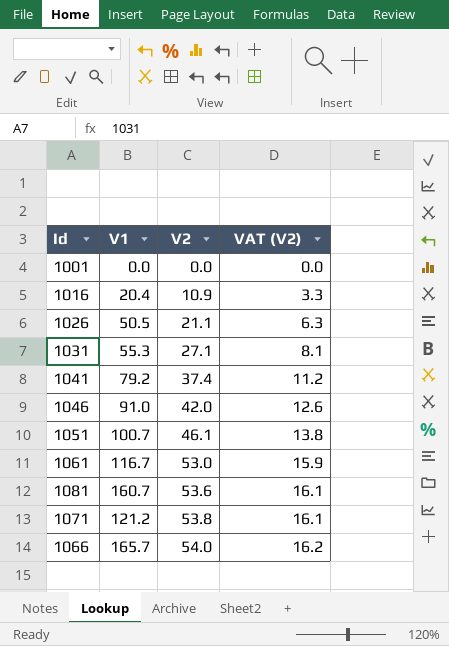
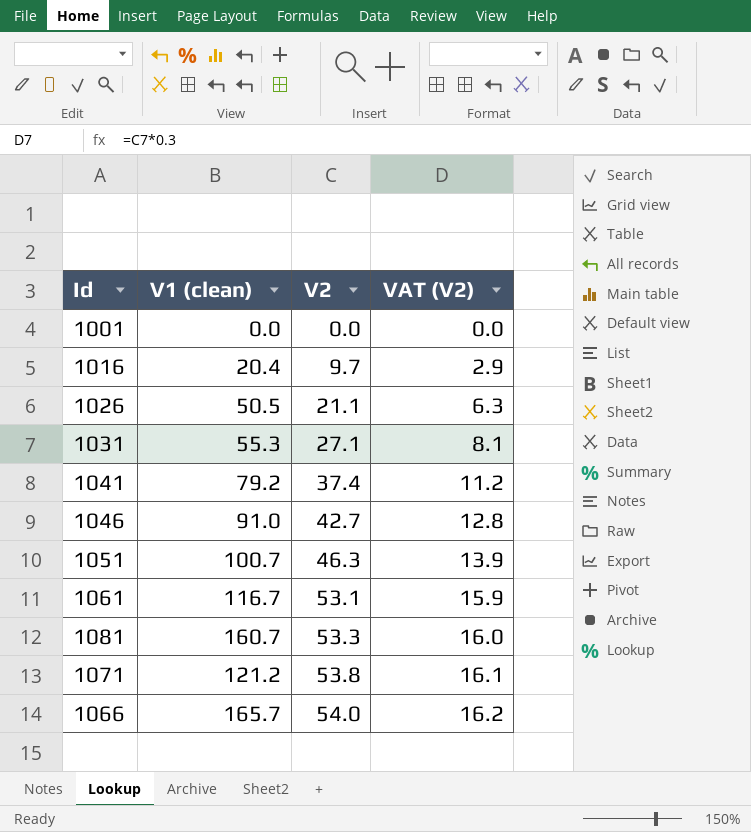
column name: V1 -> V1 (clean)
1016 | V2: 10.9 -> 9.7
1016 | VAT (V2): 3.3 -> 2.9
1046 | V2: 42.0 -> 42.7
1046 | VAT (V2): 12.6 -> 12.8
1051 | V2: 46.1 -> 46.3
1051 | VAT (V2): 13.8 -> 13.9
1061 | V2: 53.0 -> 53.1
1081 | V2: 53.6 -> 53.3
1081 | VAT (V2): 16.1 -> 16.0

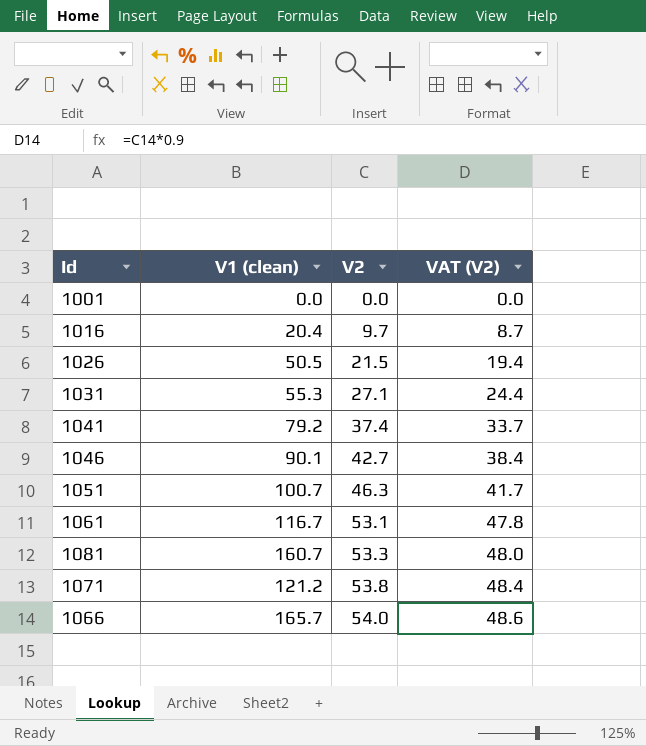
column VAT (V2) | formula: [V2] * 0.3 -> [V2] * 0.9
1026 | V2: 21.1 -> 21.5
1046 | V1 (clean): 91.0 -> 90.1

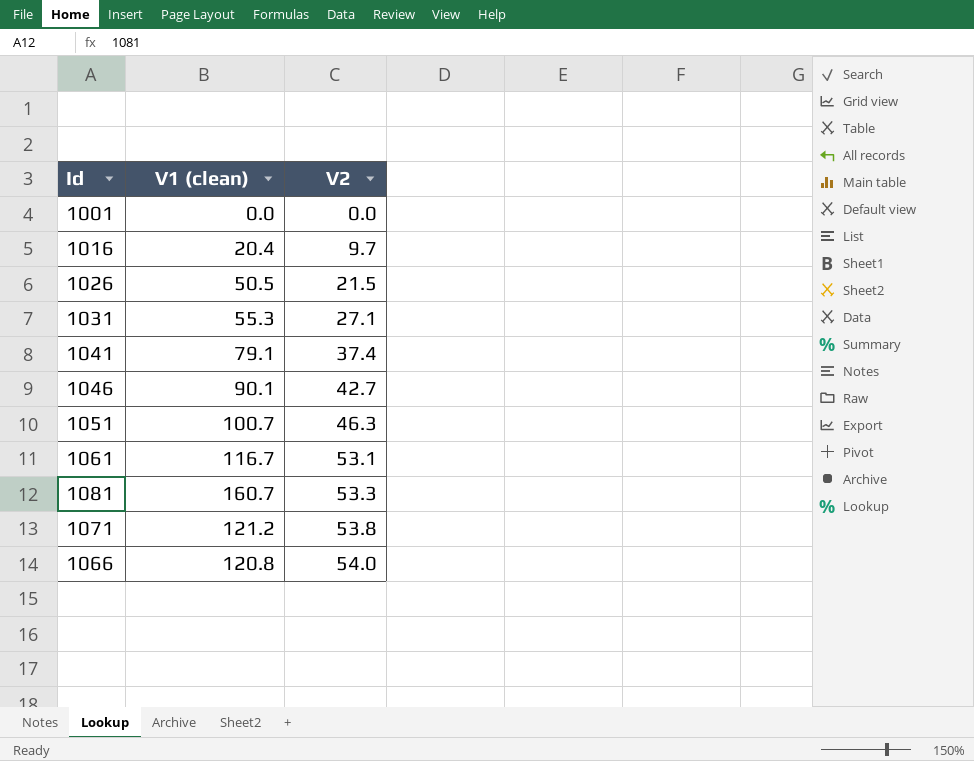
column VAT (V2) | formula: [V2] * 0.9 -> none
1041 | V1 (clean): 79.2 -> 79.1
1066 | V1 (clean): 165.7 -> 120.8

